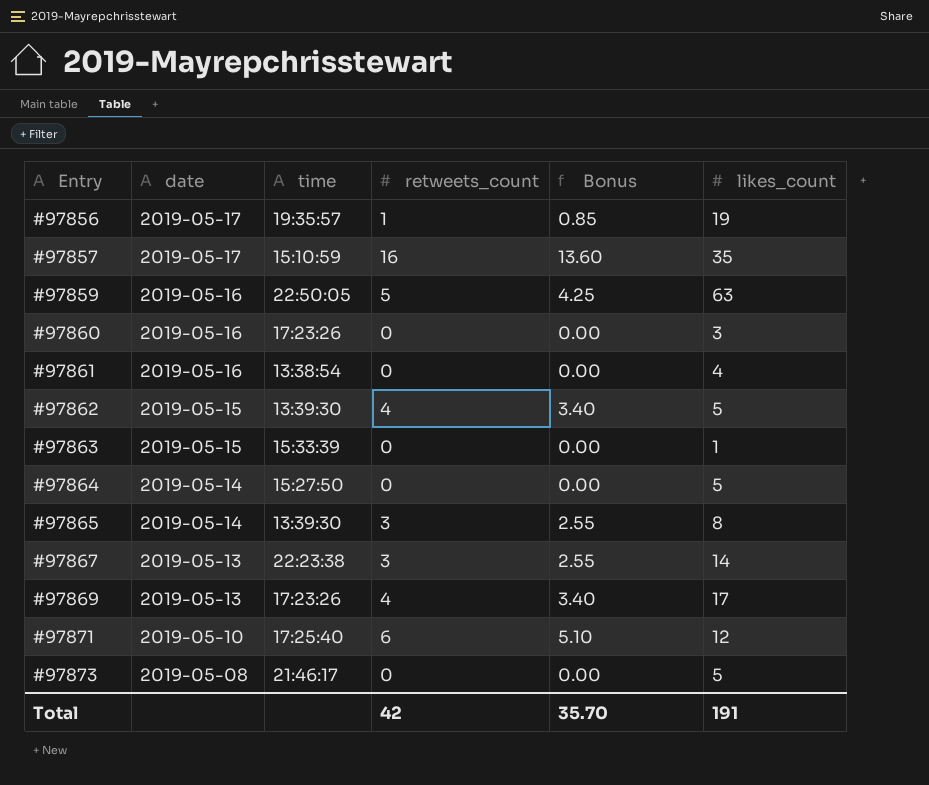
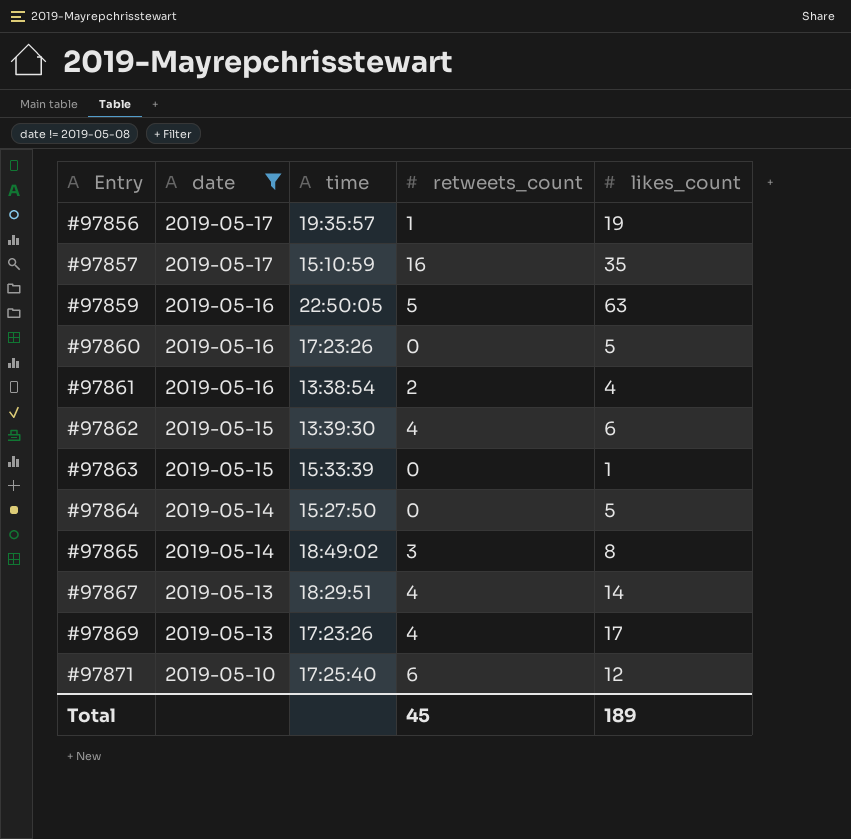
filter: none -> date != 2019-05-08
column Bonus | formula: [retweets_count] * 0.85 -> none
#97860 | likes_count: 3 -> 5
#97861 | retweets_count: 0 -> 2
#97862 | likes_count: 5 -> 6
#97865 | time: 13:39:30 -> 18:49:02
#97867 | time: 22:23:38 -> 18:29:51
#97867 | retweets_count: 3 -> 4
Total | retweets_count: 42 -> 45
Total | likes_count: 191 -> 189

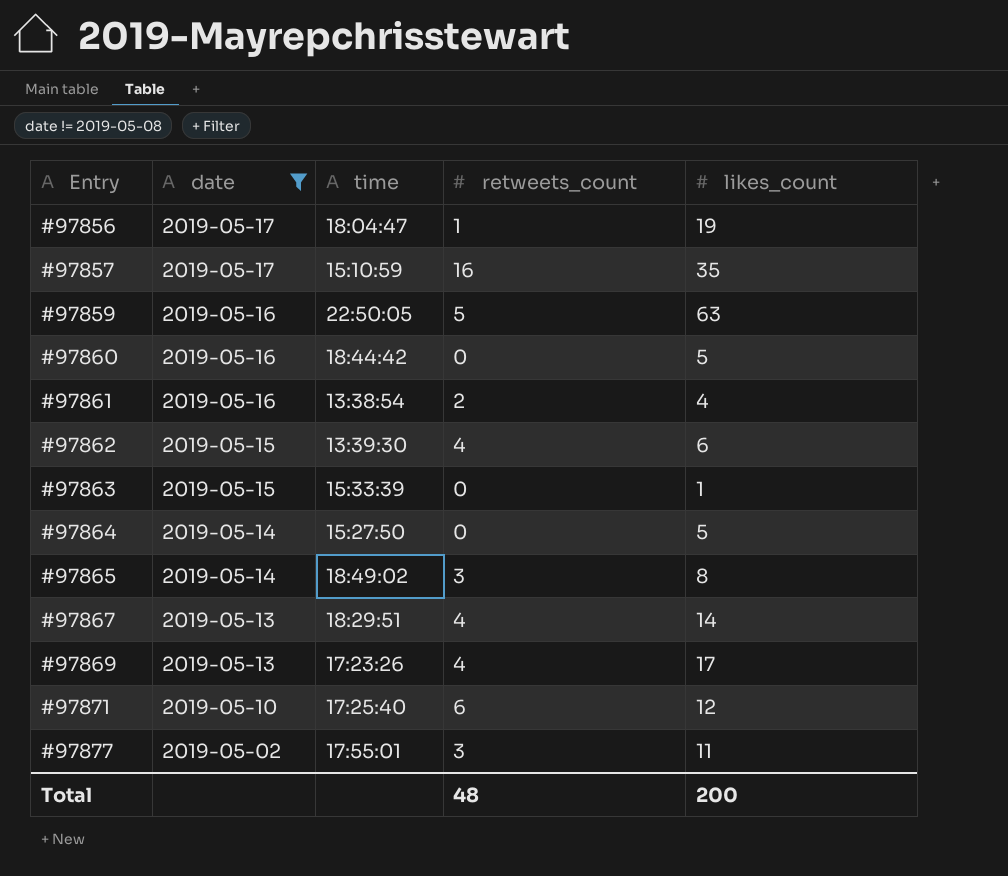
#97856 | time: 19:35:57 -> 18:04:47
#97860 | time: 17:23:26 -> 18:44:42
row #97877: none -> 2019-05-02 | 17:55:01 | 3 | 11
Total | retweets_count: 45 -> 48
Total | likes_count: 189 -> 200

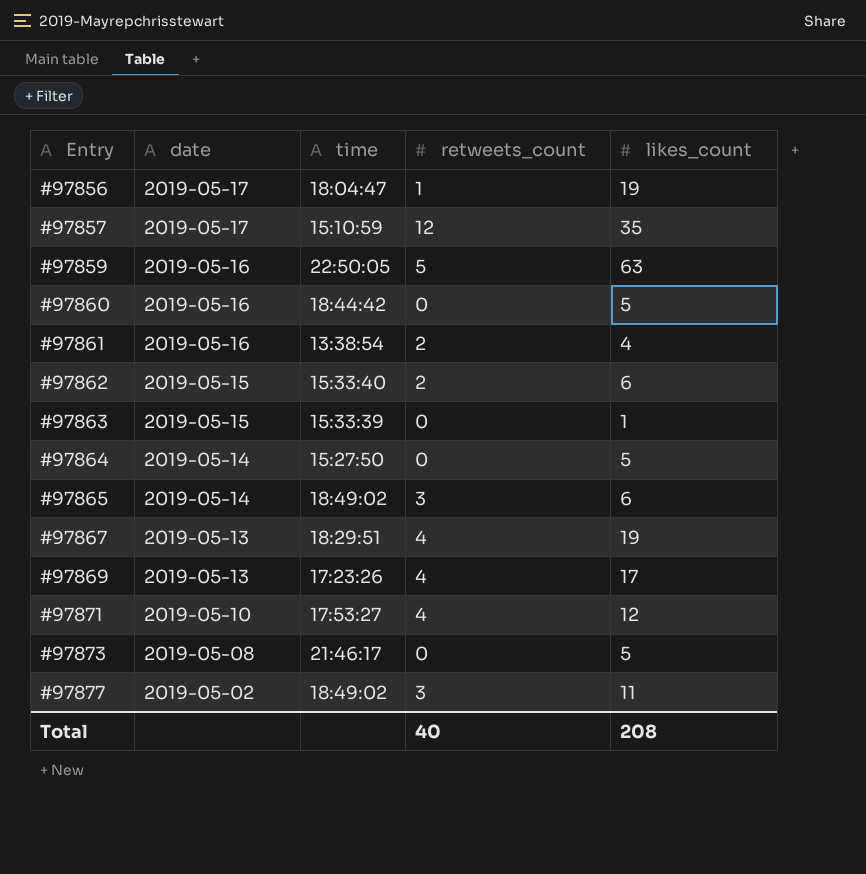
filter: date != 2019-05-08 -> none
#97857 | retweets_count: 16 -> 12
#97862 | time: 13:39:30 -> 15:33:40
#97862 | retweets_count: 4 -> 2
#97865 | likes_count: 8 -> 6
#97867 | likes_count: 14 -> 19
#97871 | time: 17:25:40 -> 17:53:27
#97871 | retweets_count: 6 -> 4
#97877 | time: 17:55:01 -> 18:49:02
Total | retweets_count: 48 -> 40
Total | likes_count: 200 -> 208

